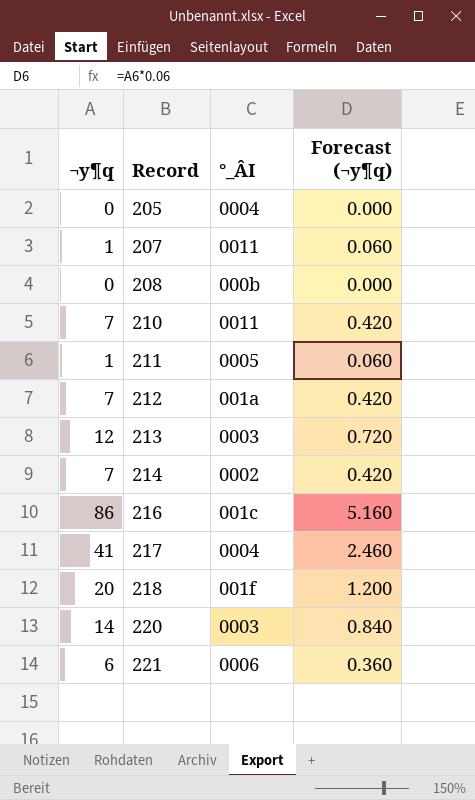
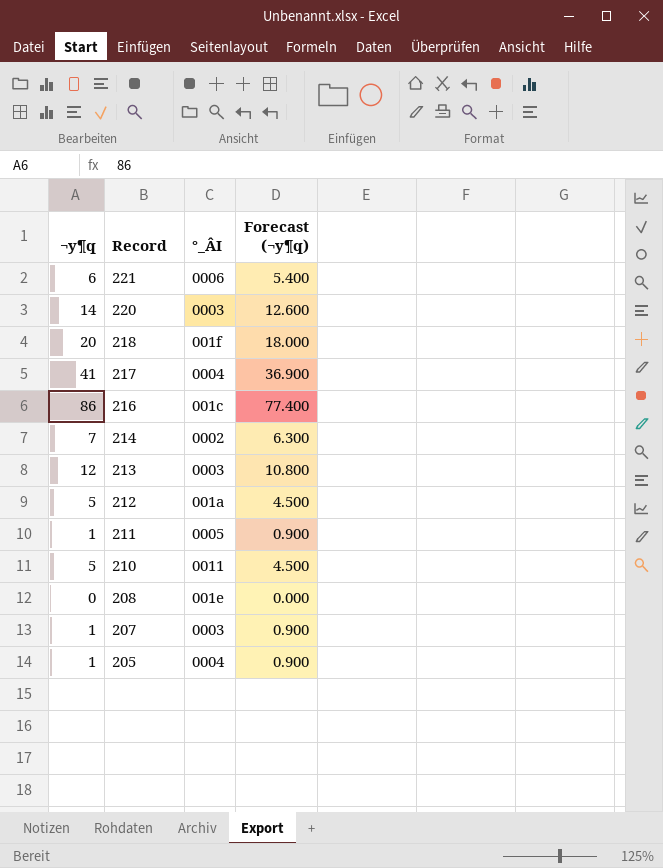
row order: Record ascending -> Record descending
column Forecast (¬y¶q) | formula: [¬y¶q] * 0.06 -> [¬y¶q] * 0.9
212 | ¬y¶q: 7 -> 5
210 | ¬y¶q: 7 -> 5
208 | °_ÂI: 000b -> 001e
207 | °_ÂI: 0011 -> 0003
205 | ¬y¶q: 0 -> 1

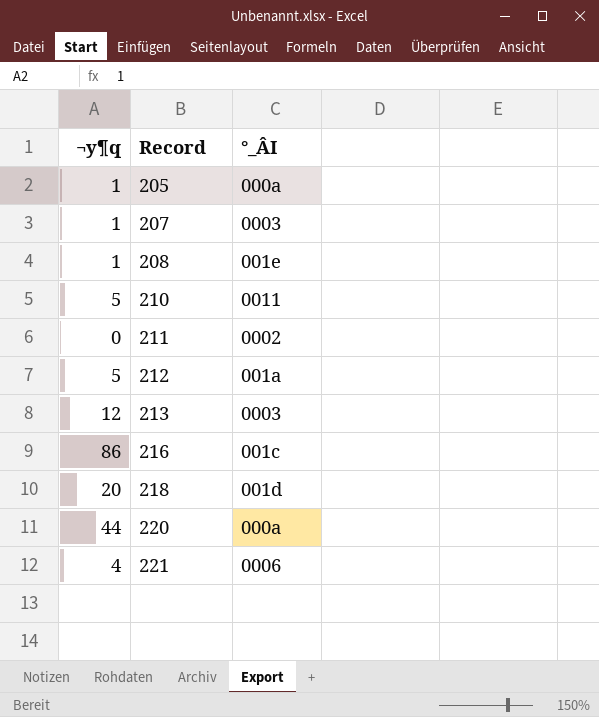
row order: Record descending -> Record ascending
column Forecast (¬y¶q) | formula: [¬y¶q] * 0.9 -> none
row 217: 41 | 0004 | 36.900 -> none
row 214: 7 | 0002 | 6.300 -> none
205 | °_ÂI: 0004 -> 000a
208 | ¬y¶q: 0 -> 1
211 | ¬y¶q: 1 -> 0
211 | °_ÂI: 0005 -> 0002
218 | °_ÂI: 001f -> 001d
220 | ¬y¶q: 14 -> 44
220 | °_ÂI: 0003 -> 000a
221 | ¬y¶q: 6 -> 4

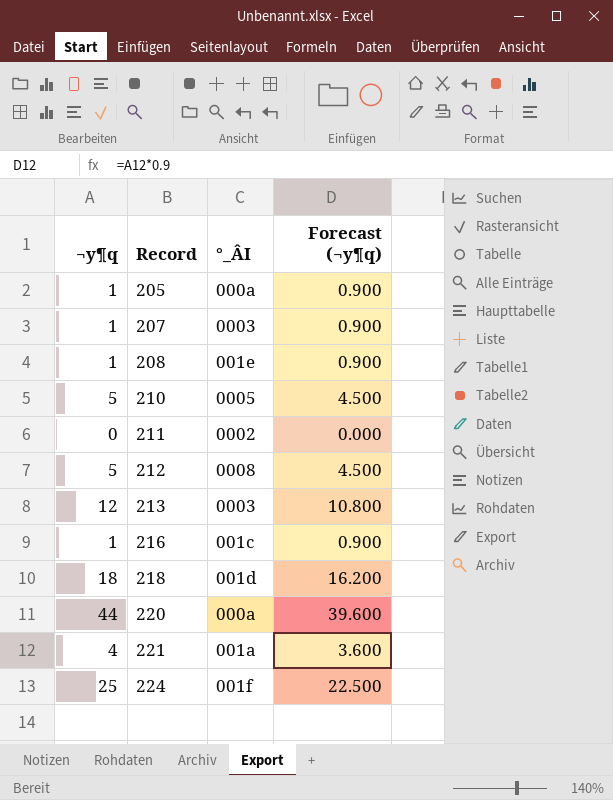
column Forecast (¬y¶q) | formula: none -> [¬y¶q] * 0.9
210 | °_ÂI: 0011 -> 0005
212 | °_ÂI: 001a -> 0008
216 | ¬y¶q: 86 -> 1
218 | ¬y¶q: 20 -> 18
221 | °_ÂI: 0006 -> 001a
row 224: none -> 25 | 001f | 22.500

